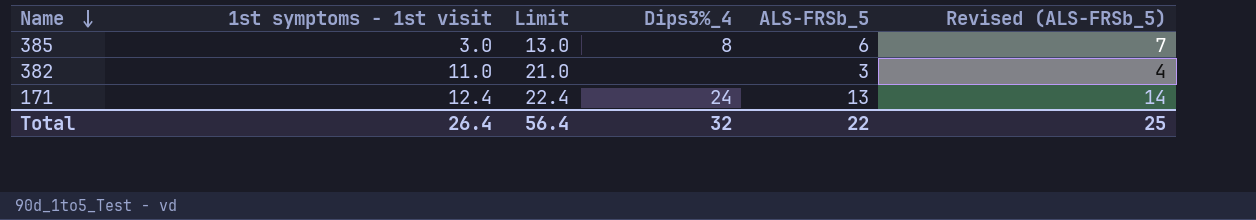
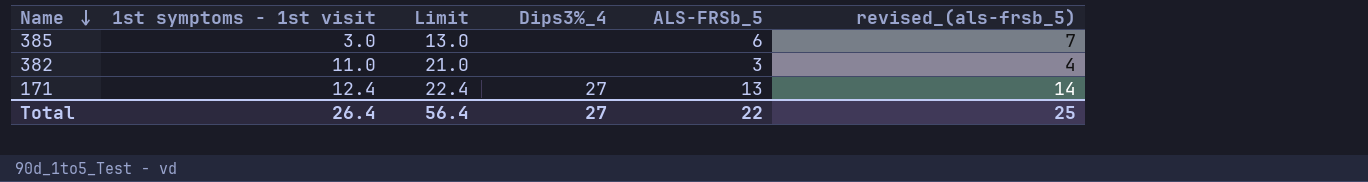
column name: Revised (ALS-FRSb_5) -> revised_(als-frsb_5)
385 | Dips3%_4: 8 -> none
171 | Dips3%_4: 24 -> 27
Total | Dips3%_4: 32 -> 27

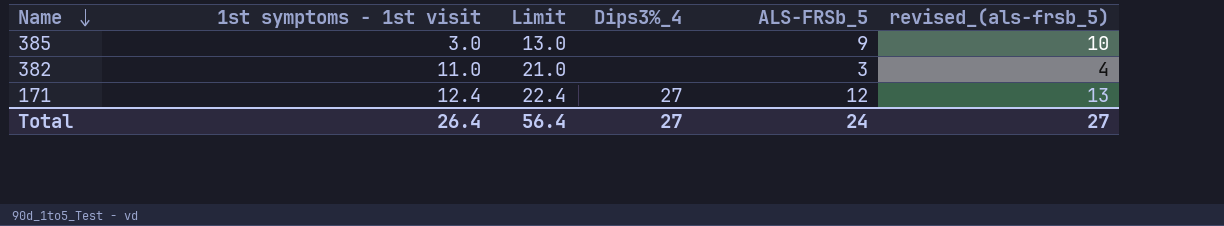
385 | ALS-FRSb_5: 6 -> 9
385 | revised_(als-frsb_5): 7 -> 10
171 | ALS-FRSb_5: 13 -> 12
171 | revised_(als-frsb_5): 14 -> 13
Total | ALS-FRSb_5: 22 -> 24
Total | revised_(als-frsb_5): 25 -> 27

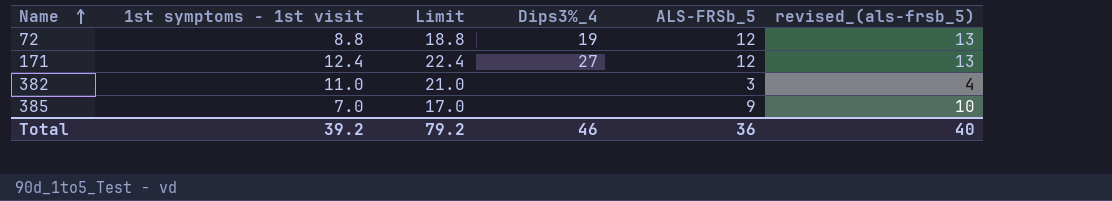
row order: Name descending -> Name ascending
row 72: none -> 8.8 | 18.8 | 19 | 12 | 13
385 | 1st symptoms - 1st visit: 3.0 -> 7.0
385 | Limit: 13.0 -> 17.0
Total | 1st symptoms - 1st visit: 26.4 -> 39.2
Total | Limit: 56.4 -> 79.2
Total | Dips3%_4: 27 -> 46
Total | ALS-FRSb_5: 24 -> 36
Total | revised_(als-frsb_5): 27 -> 40

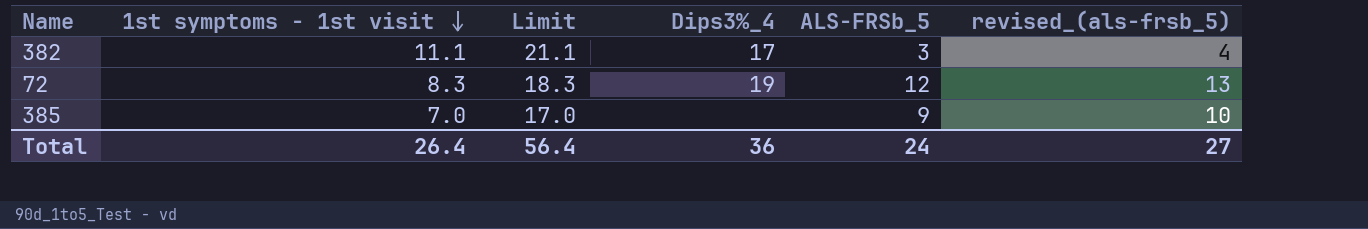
row order: Name ascending -> 1st symptoms - 1st visit descending
row 171: 12.4 | 22.4 | 27 | 12 | 13 -> none
382 | 1st symptoms - 1st visit: 11.0 -> 11.1
382 | Limit: 21.0 -> 21.1
382 | Dips3%_4: none -> 17
72 | 1st symptoms - 1st visit: 8.8 -> 8.3
72 | Limit: 18.8 -> 18.3
Total | 1st symptoms - 1st visit: 39.2 -> 26.4
Total | Limit: 79.2 -> 56.4
Total | Dips3%_4: 46 -> 36
Total | ALS-FRSb_5: 36 -> 24
Total | revised_(als-frsb_5): 40 -> 27

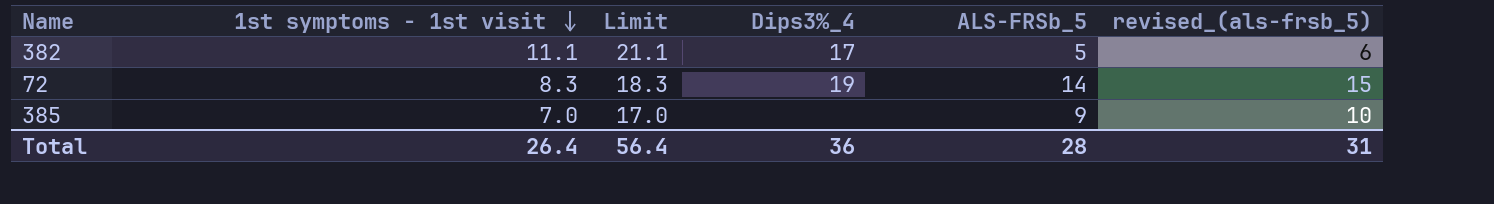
382 | ALS-FRSb_5: 3 -> 5
382 | revised_(als-frsb_5): 4 -> 6
72 | ALS-FRSb_5: 12 -> 14
72 | revised_(als-frsb_5): 13 -> 15
Total | ALS-FRSb_5: 24 -> 28
Total | revised_(als-frsb_5): 27 -> 31

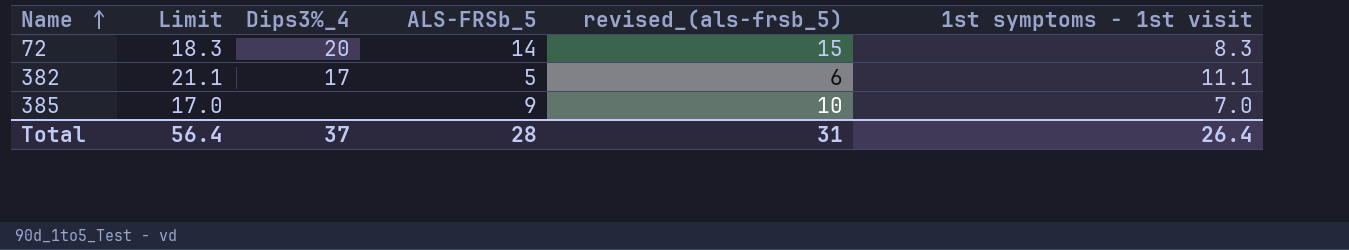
row order: 1st symptoms - 1st visit descending -> Name ascending
column 1st symptoms - 1st visit | position: 2 -> 6
72 | Dips3%_4: 19 -> 20
Total | Dips3%_4: 36 -> 37

